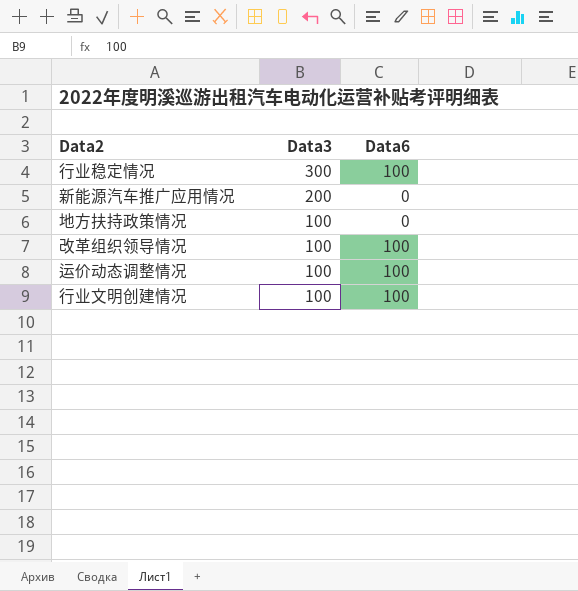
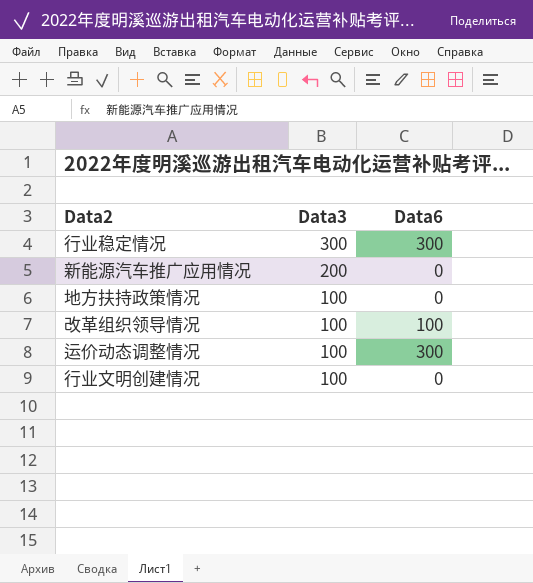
行业稳定情况 | Data6: 100 -> 300
运价动态调整情况 | Data6: 100 -> 300
行业文明创建情况 | Data6: 100 -> 0

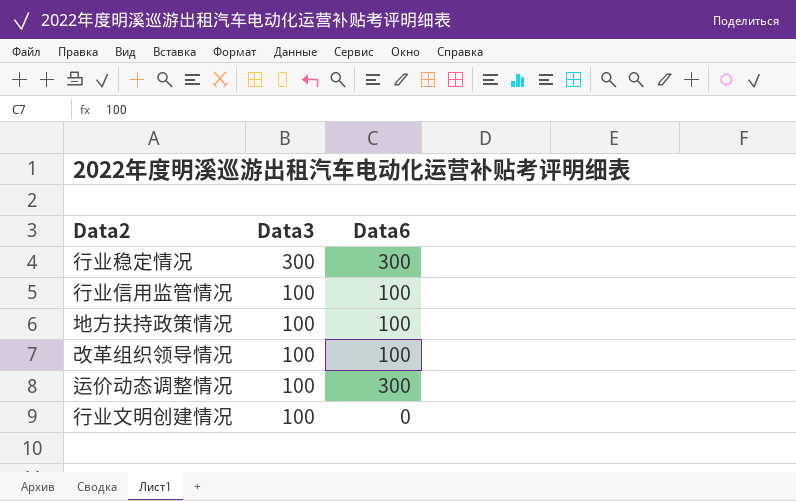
row 新能源汽车推广应用情况: 200 | 0 -> none
row 行业信用监管情况: none -> 100 | 100
地方扶持政策情况 | Data6: 0 -> 100

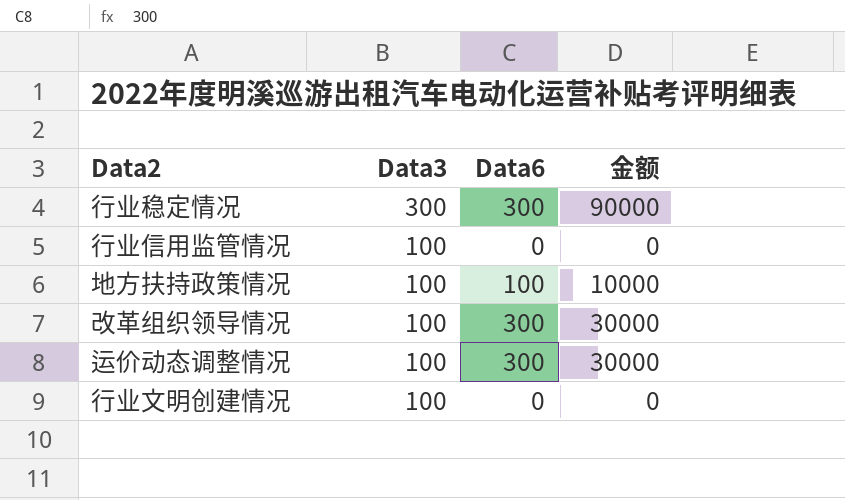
column 金额 | formula: none -> [Data3] * [Data6]
行业信用监管情况 | Data6: 100 -> 0
改革组织领导情况 | Data6: 100 -> 300

